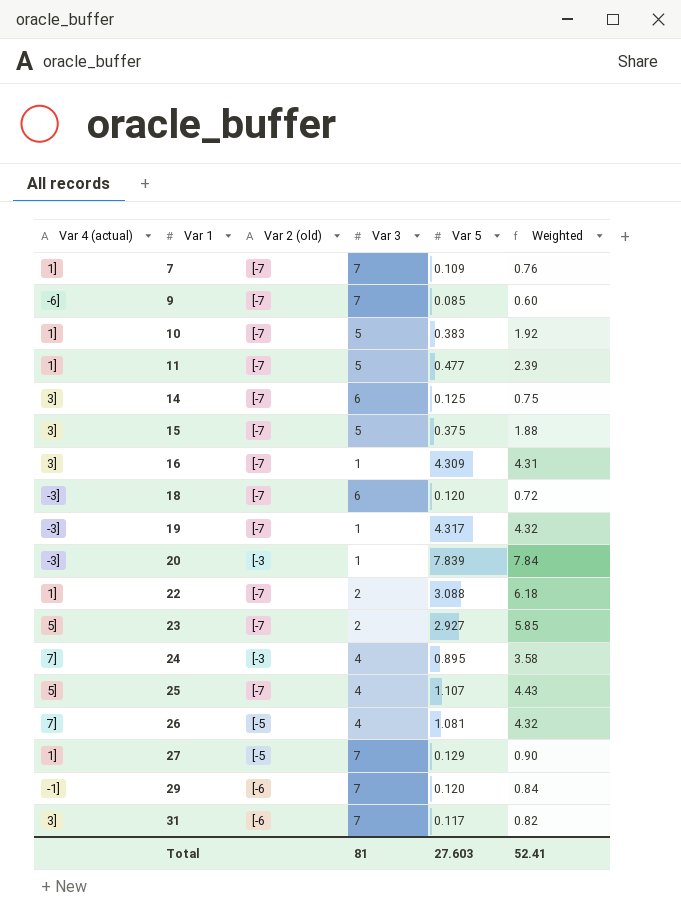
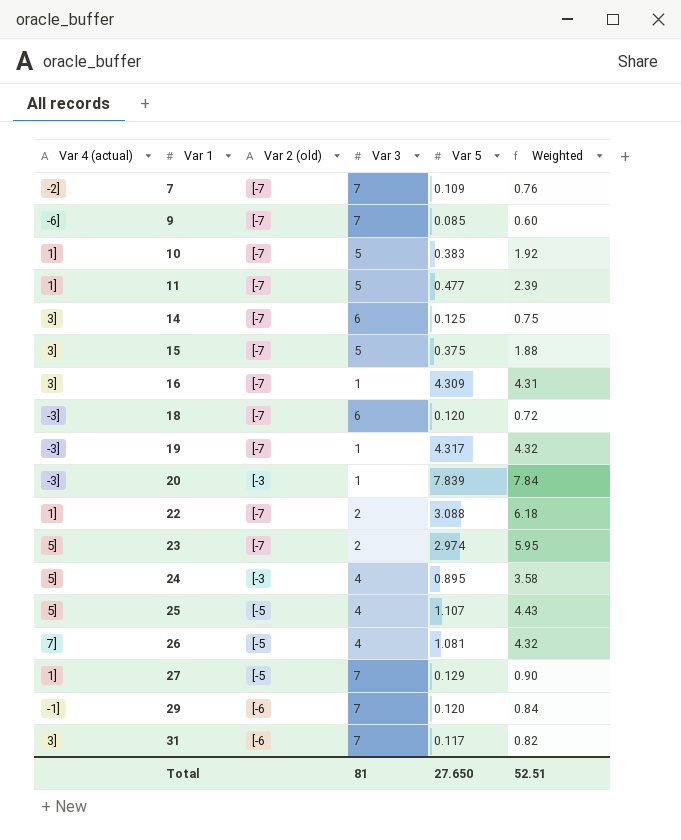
7 | Var 4 (actual): 1] -> -2]
23 | Var 5: 2.927 -> 2.974
23 | Weighted: 5.85 -> 5.95
24 | Var 4 (actual): 7] -> 5]
25 | Var 2 (old): [-7 -> [-5
Total | Var 5: 27.603 -> 27.650
Total | Weighted: 52.41 -> 52.51

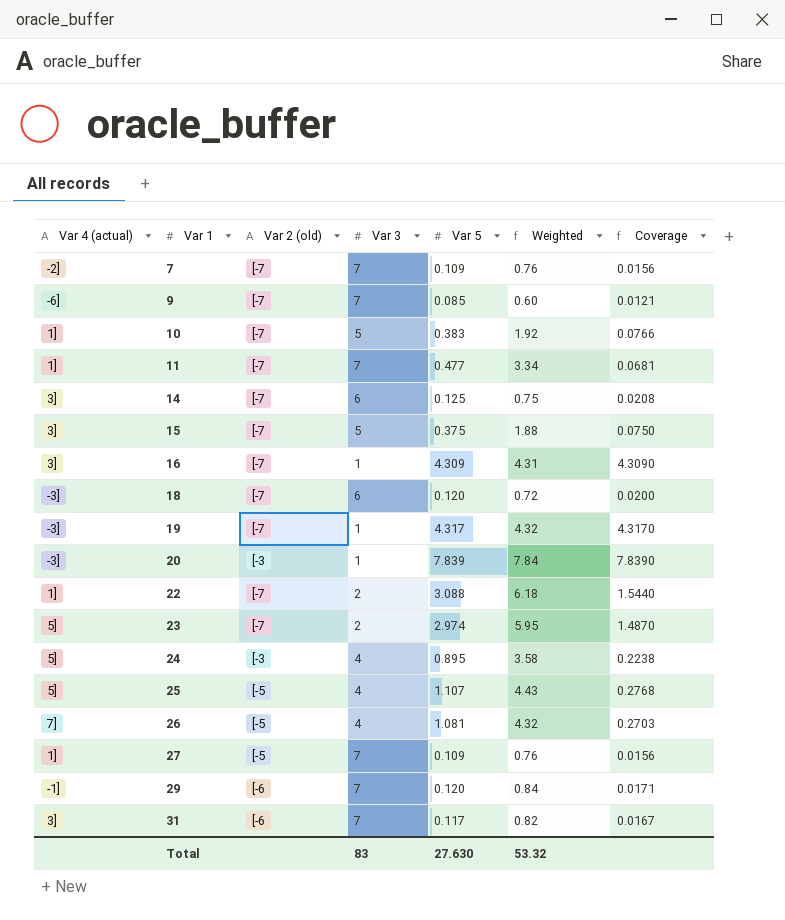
column Coverage | formula: none -> [Var 5] / [Var 3]
11 | Var 3: 5 -> 7
11 | Weighted: 2.39 -> 3.34
27 | Var 5: 0.129 -> 0.109
27 | Weighted: 0.90 -> 0.76
Total | Var 3: 81 -> 83
Total | Var 5: 27.650 -> 27.630
Total | Weighted: 52.51 -> 53.32

